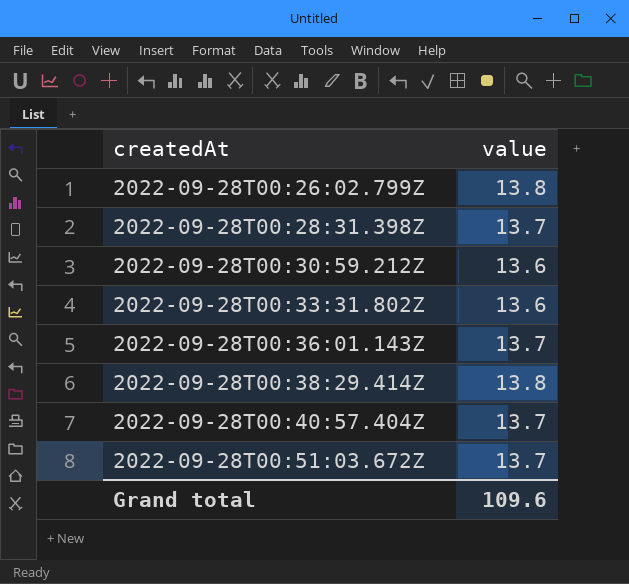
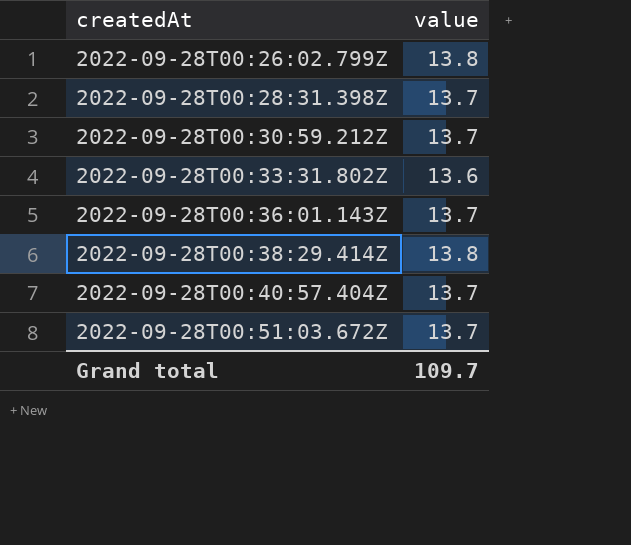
2022-09-28T00:30:59.212Z | value: 13.6 -> 13.7
Grand total | value: 109.6 -> 109.7

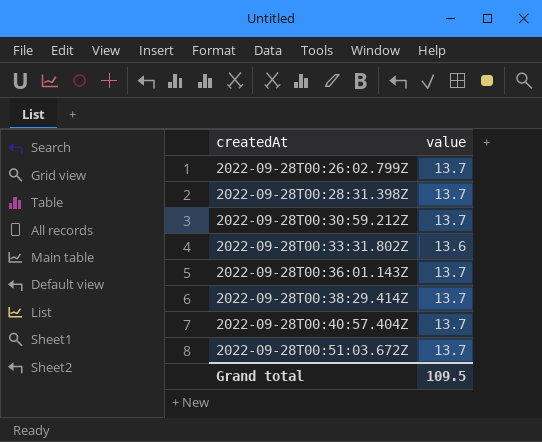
2022-09-28T00:26:02.799Z | value: 13.8 -> 13.7
2022-09-28T00:38:29.414Z | value: 13.8 -> 13.7
Grand total | value: 109.7 -> 109.5

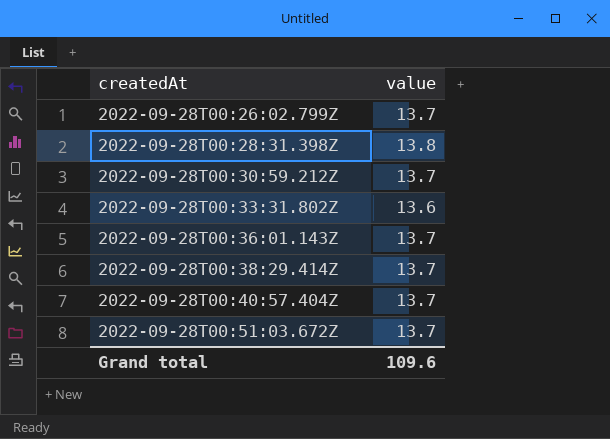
2022-09-28T00:28:31.398Z | value: 13.7 -> 13.8
Grand total | value: 109.5 -> 109.6

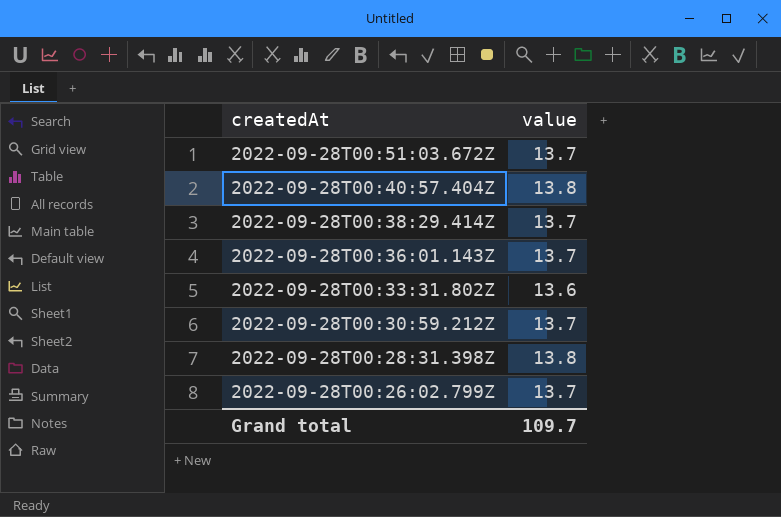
row order: createdAt ascending -> createdAt descending
2022-09-28T00:40:57.404Z | value: 13.7 -> 13.8
Grand total | value: 109.6 -> 109.7

